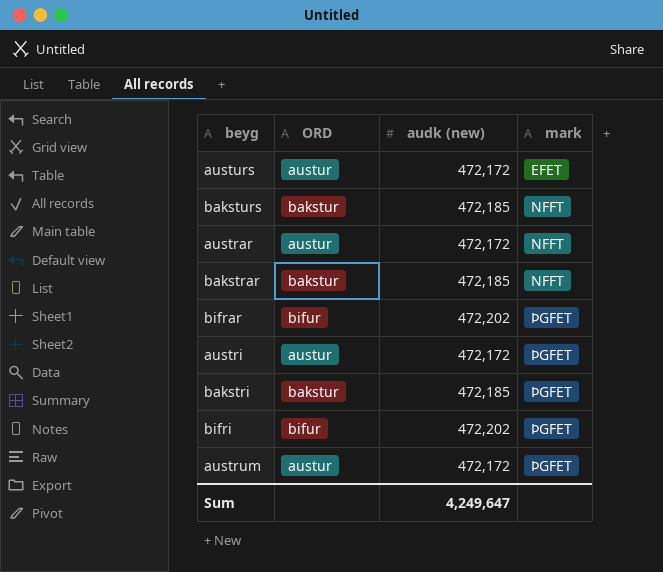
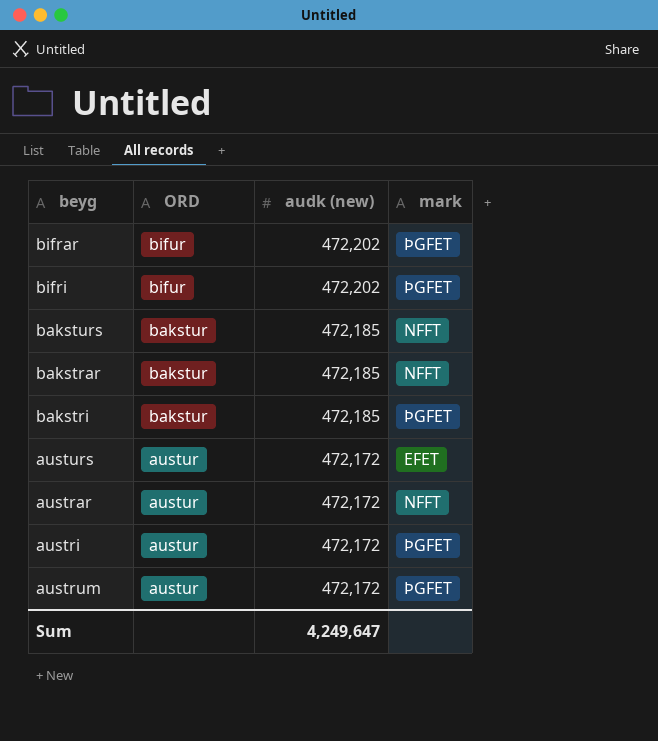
row order: mark ascending -> ORD descending

